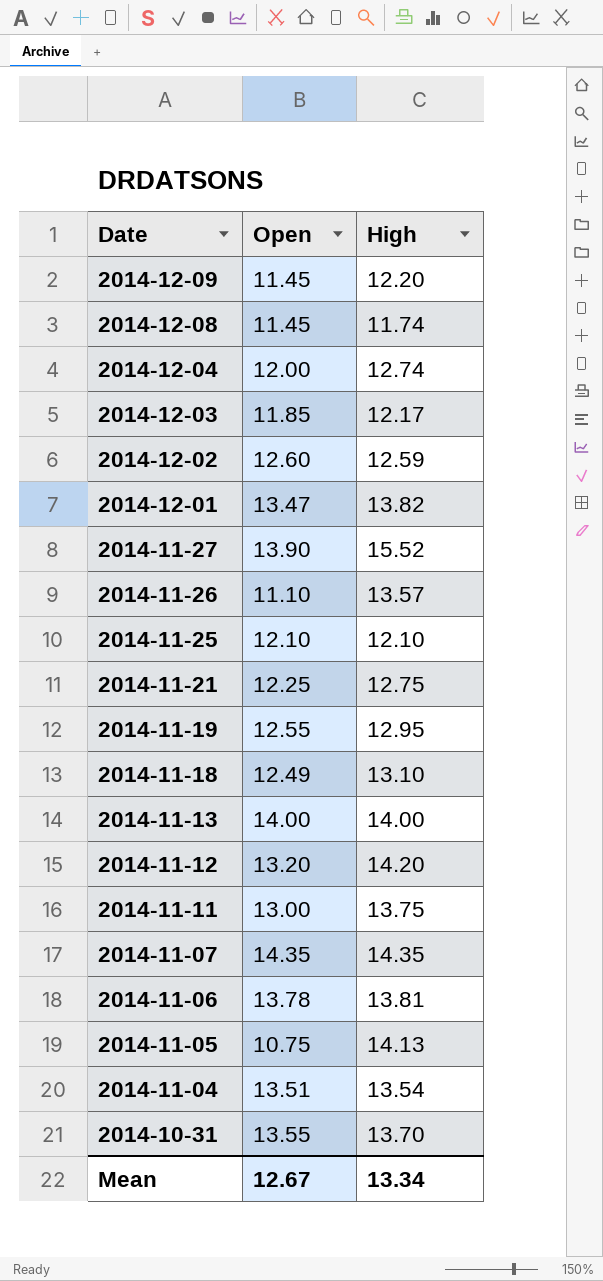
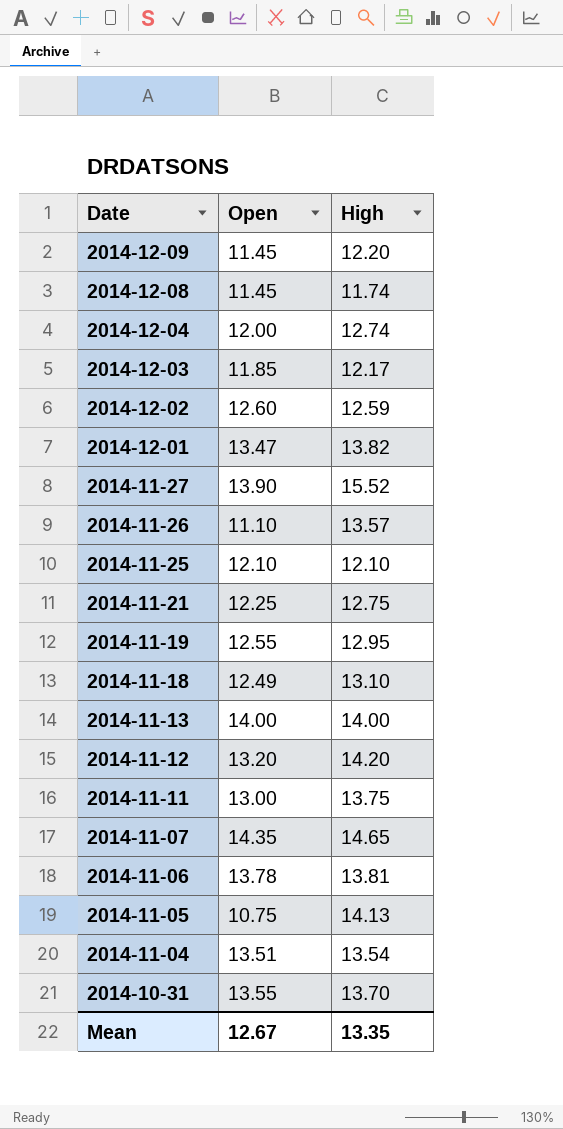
2014-11-07 | High: 14.35 -> 14.65
Mean | High: 13.34 -> 13.35

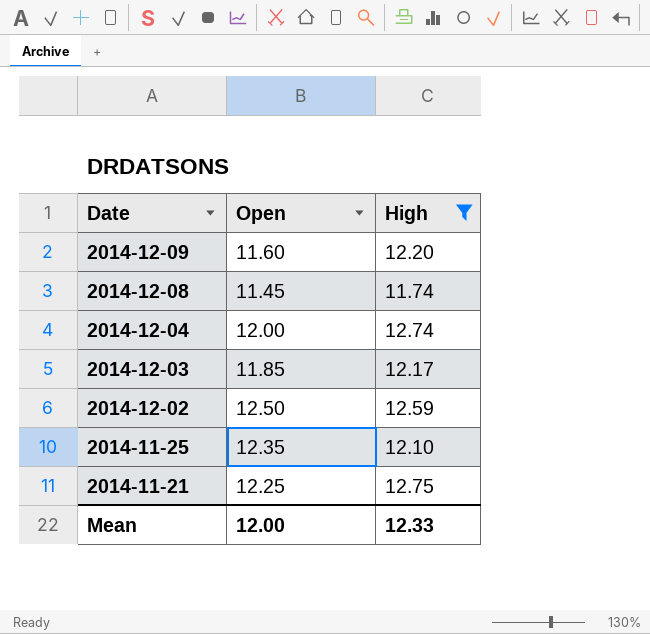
filter: none -> High <= 12.75
2014-12-09 | Open: 11.45 -> 11.60
2014-12-02 | Open: 12.60 -> 12.50
2014-11-25 | Open: 12.10 -> 12.35
Mean | Open: 12.67 -> 12.00
Mean | High: 13.35 -> 12.33

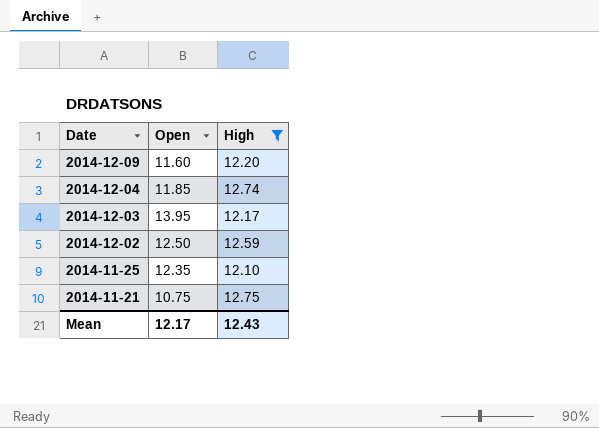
row 2014-12-08: 11.45 | 11.74 -> none
2014-12-04 | Open: 12.00 -> 11.85
2014-12-03 | Open: 11.85 -> 13.95
2014-11-21 | Open: 12.25 -> 10.75
Mean | Open: 12.00 -> 12.17
Mean | High: 12.33 -> 12.43

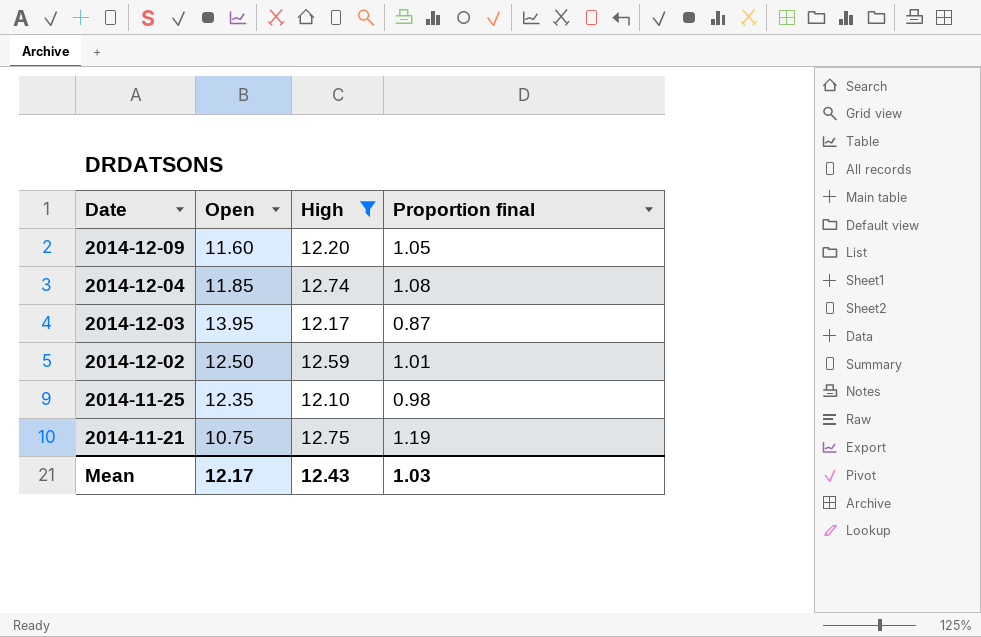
column Proportion final | formula: none -> [High] / [Open]

